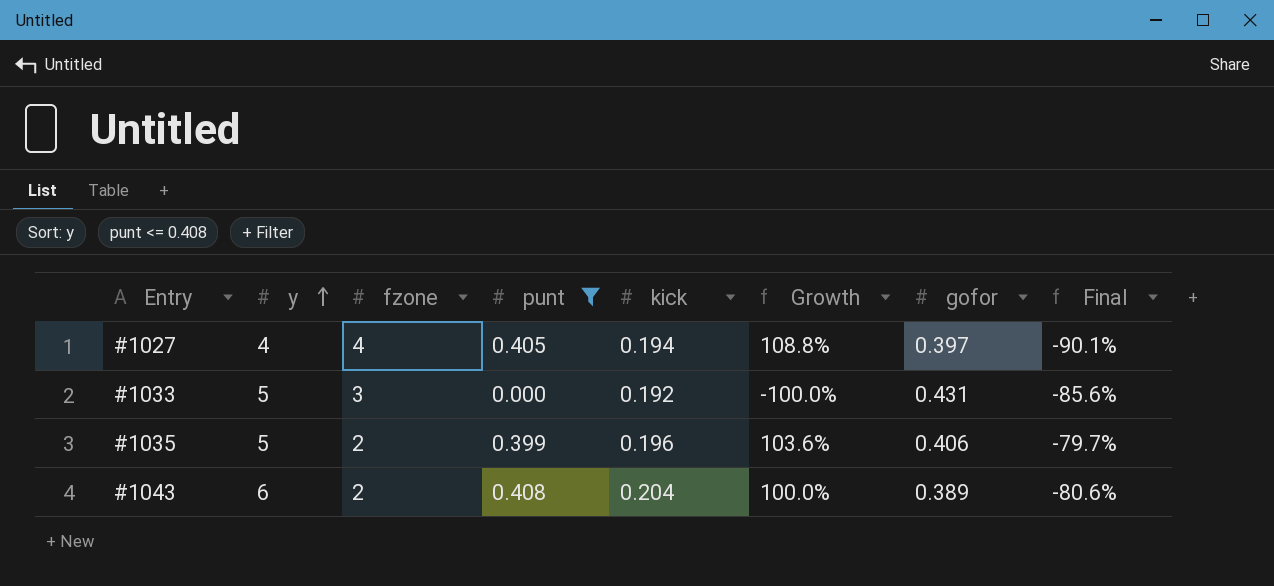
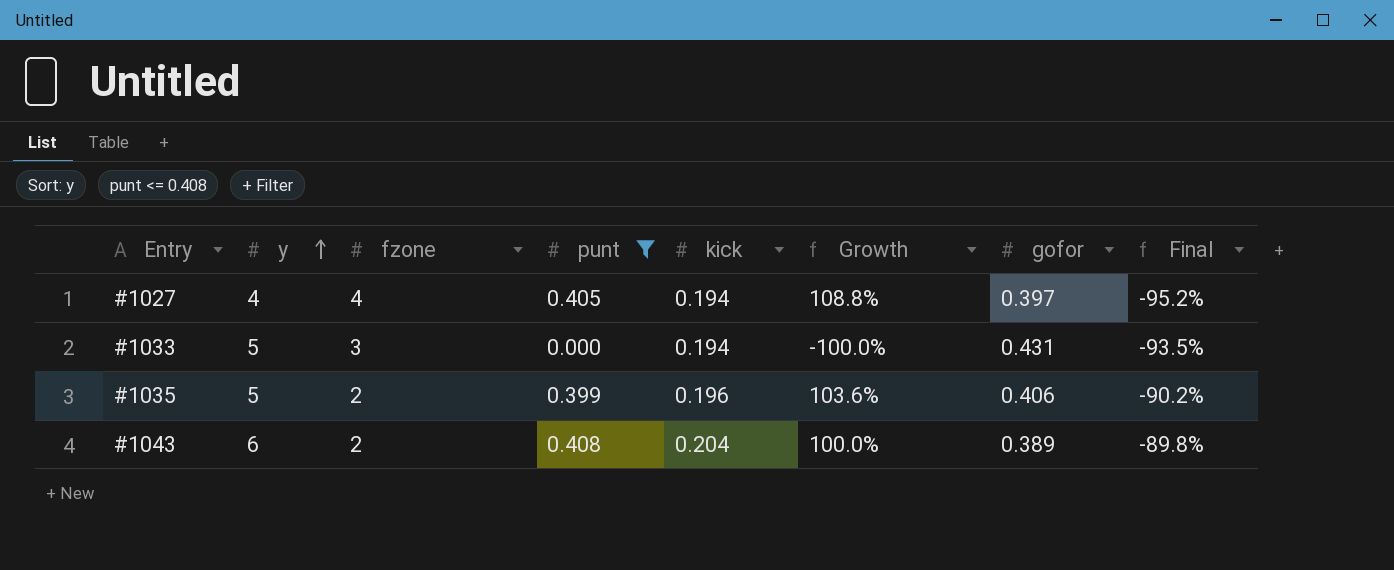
column Final | formula: ([gofor] - [fzone]) / [fzone] -> ([kick] - [fzone]) / [fzone]
#1033 | kick: 0.192 -> 0.194

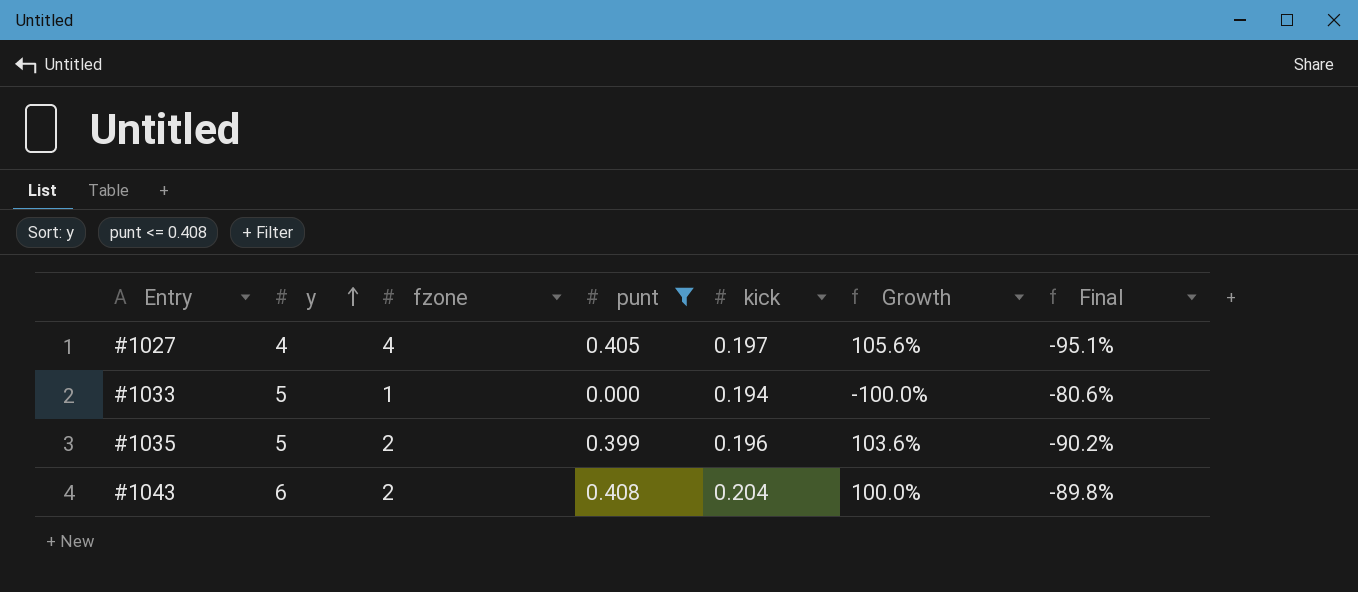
column gofor | position: 7 -> none
#1027 | kick: 0.194 -> 0.197
#1027 | Growth: 108.8% -> 105.6%
#1027 | Final: -95.2% -> -95.1%
#1033 | fzone: 3 -> 1
#1033 | Final: -93.5% -> -80.6%

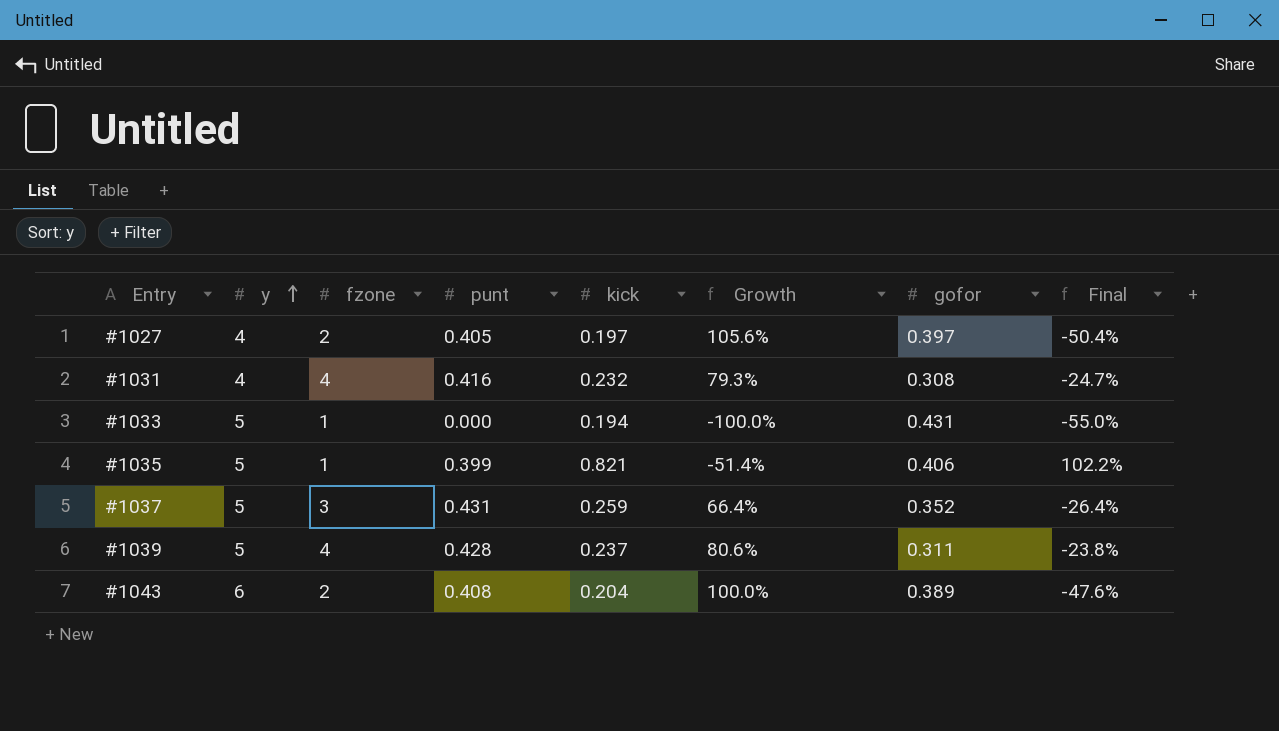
filter: punt <= 0.408 -> none
column gofor | position: none -> 7
column Final | formula: ([kick] - [fzone]) / [fzone] -> ([kick] - [gofor]) / [gofor]
#1027 | fzone: 4 -> 2
#1035 | fzone: 2 -> 1
#1035 | kick: 0.196 -> 0.821
#1035 | Growth: 103.6% -> -51.4%

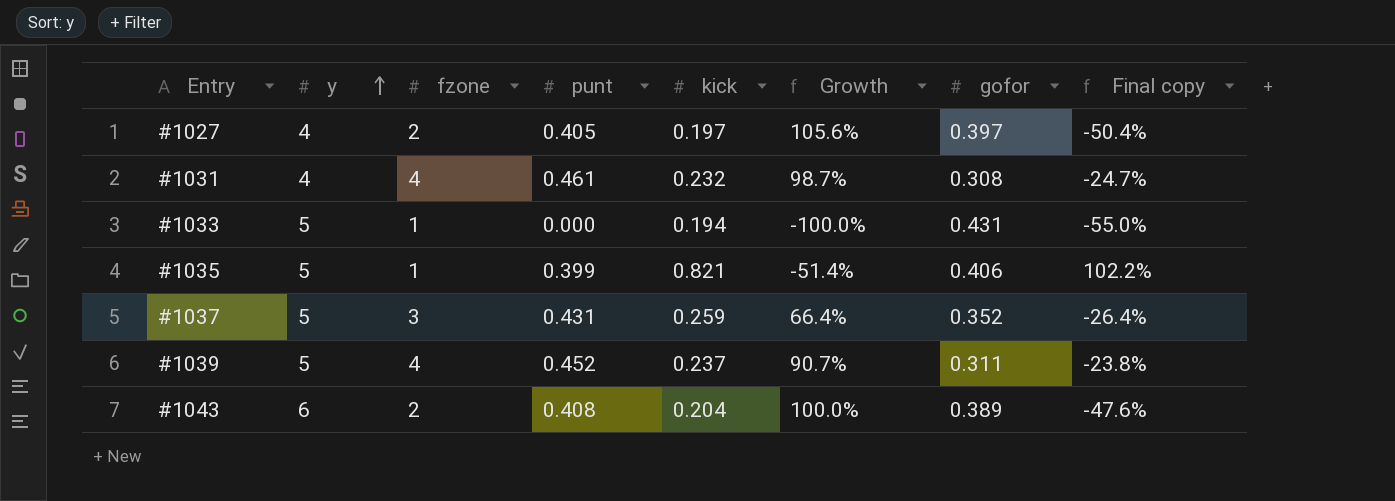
column name: Final -> Final copy
#1031 | punt: 0.416 -> 0.461
#1031 | Growth: 79.3% -> 98.7%
#1039 | punt: 0.428 -> 0.452
#1039 | Growth: 80.6% -> 90.7%

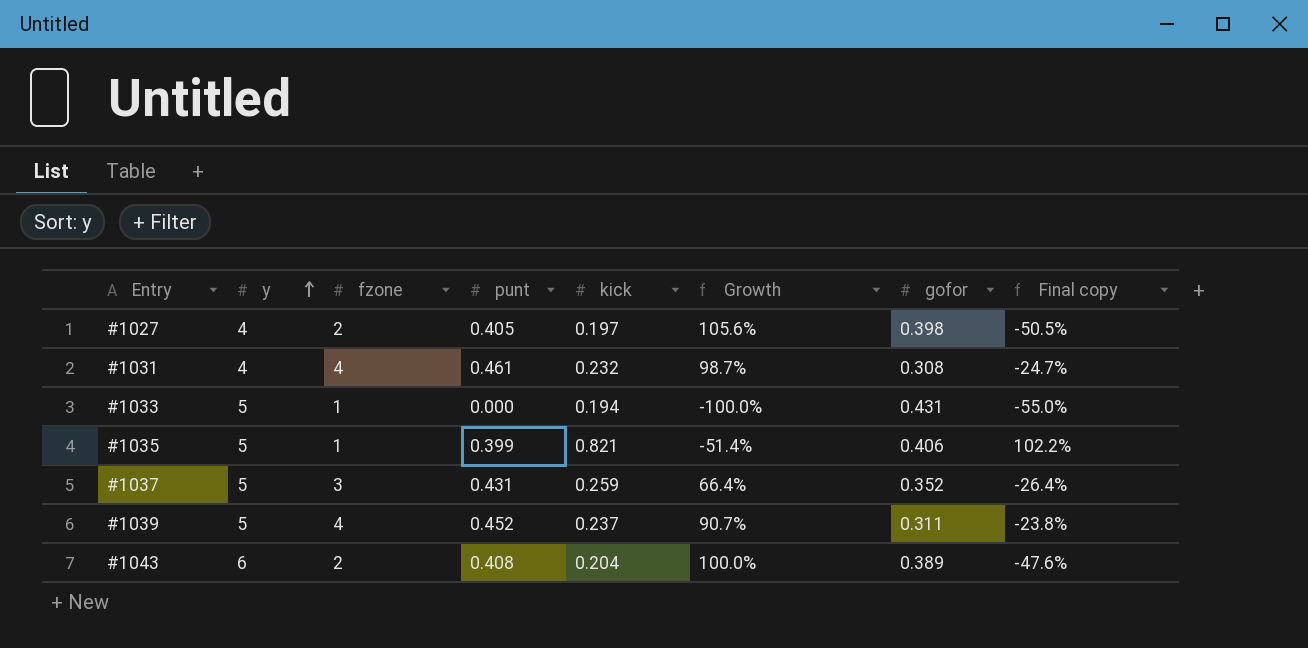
#1027 | gofor: 0.397 -> 0.398
#1027 | Final copy: -50.4% -> -50.5%

